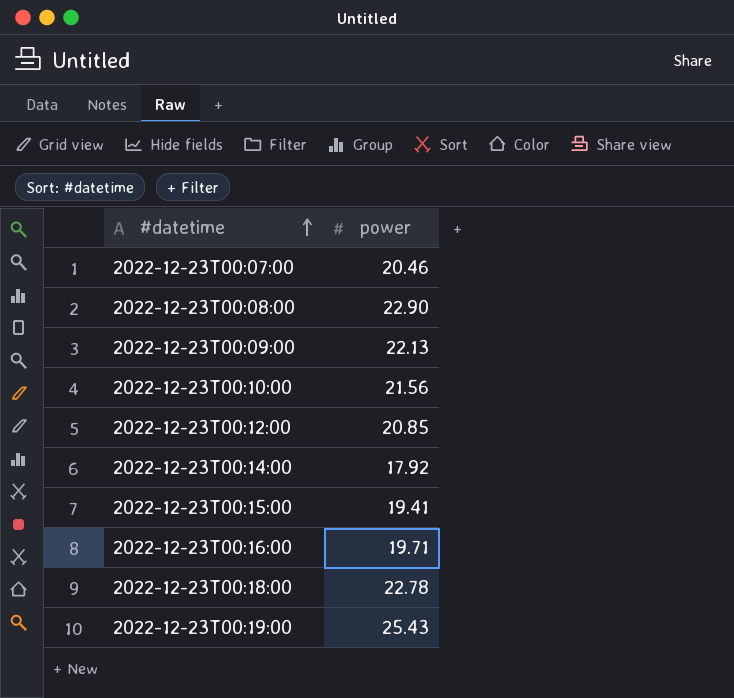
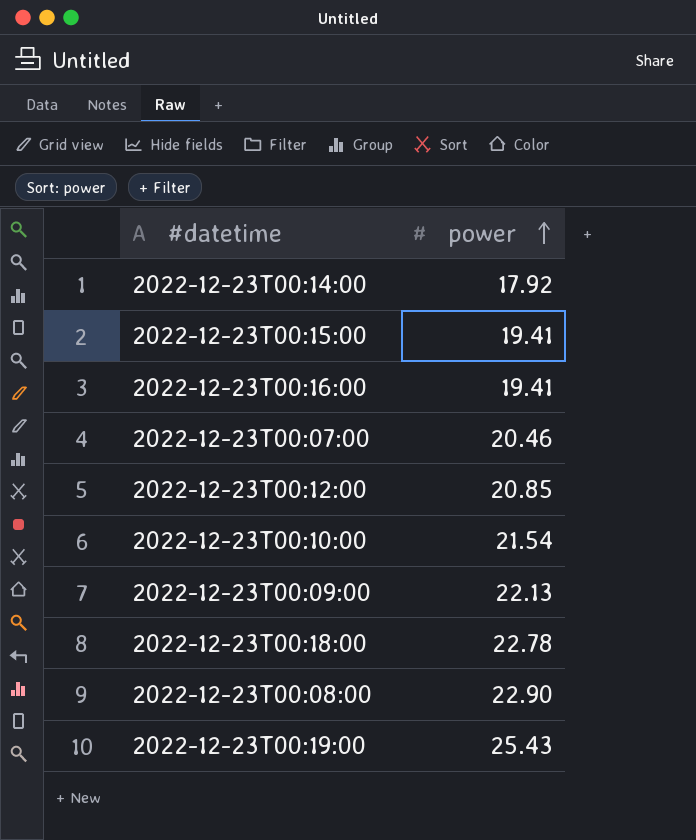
row order: #datetime ascending -> power ascending
2022-12-23T00:16:00 | power: 19.71 -> 19.41
2022-12-23T00:10:00 | power: 21.56 -> 21.54

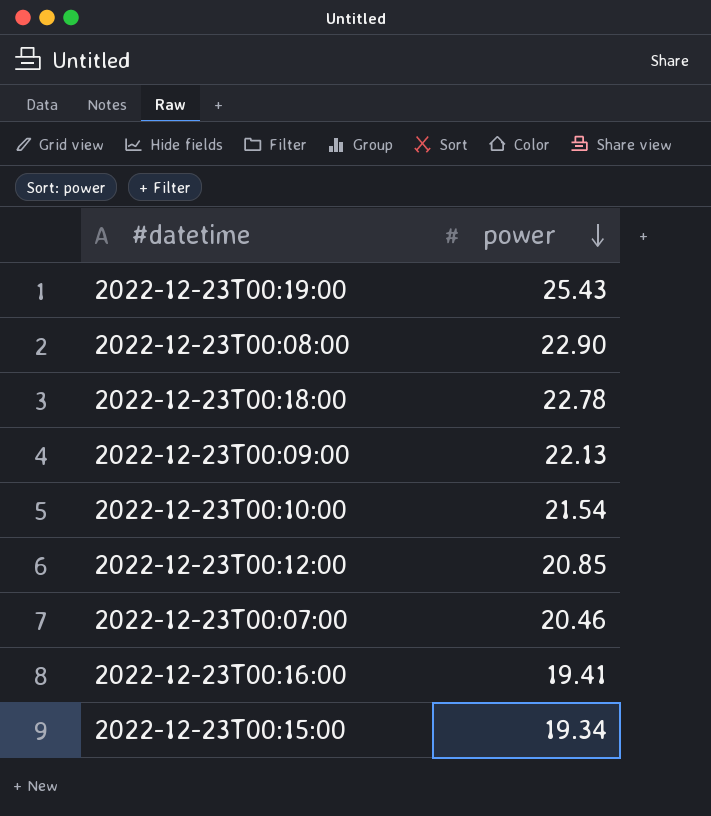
row order: power ascending -> power descending
row 2022-12-23T00:14:00: 17.92 -> none
2022-12-23T00:15:00 | power: 19.41 -> 19.34

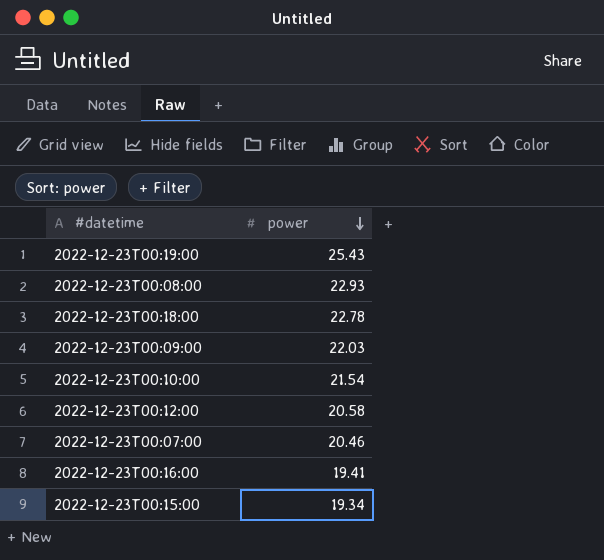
2022-12-23T00:08:00 | power: 22.90 -> 22.93
2022-12-23T00:09:00 | power: 22.13 -> 22.03
2022-12-23T00:12:00 | power: 20.85 -> 20.58

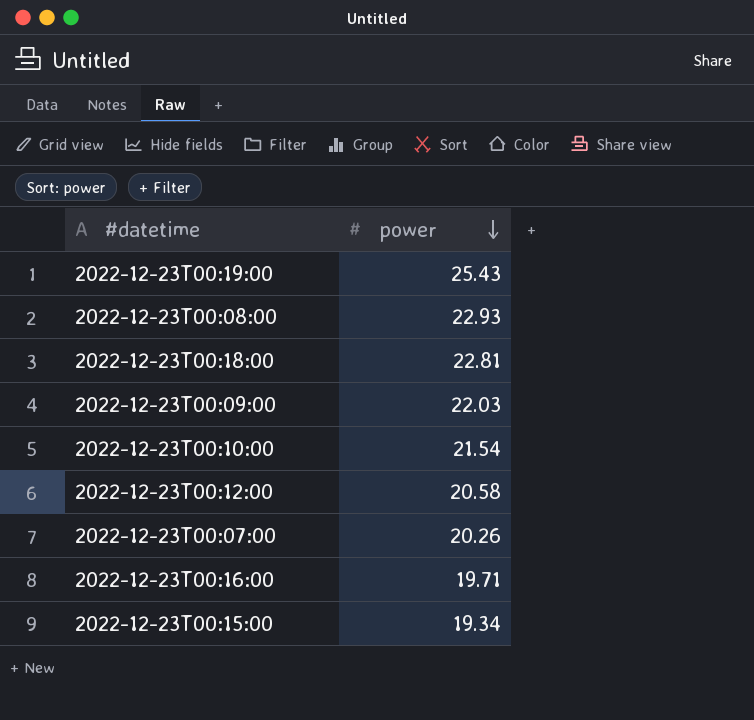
2022-12-23T00:18:00 | power: 22.78 -> 22.81
2022-12-23T00:07:00 | power: 20.46 -> 20.26
2022-12-23T00:16:00 | power: 19.41 -> 19.71

